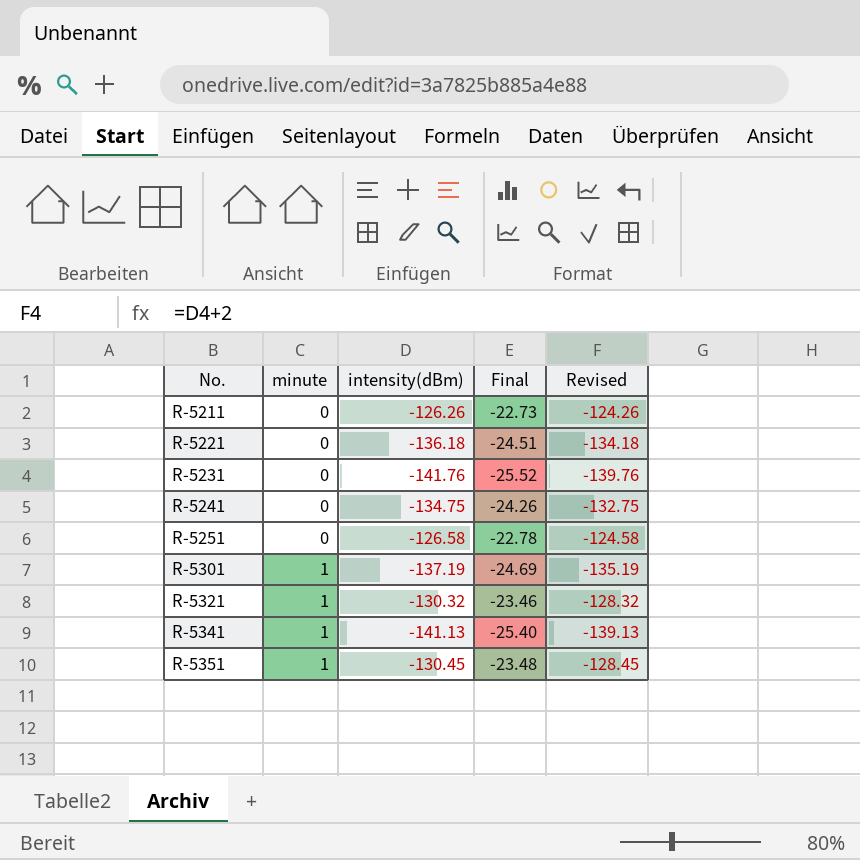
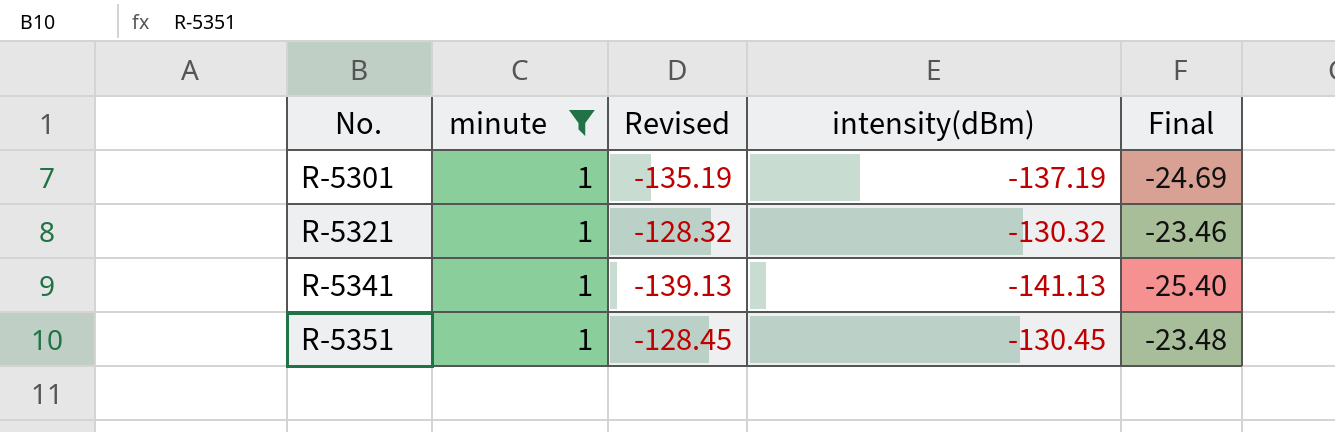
filter: none -> minute = 1
column Revised | position: 5 -> 3

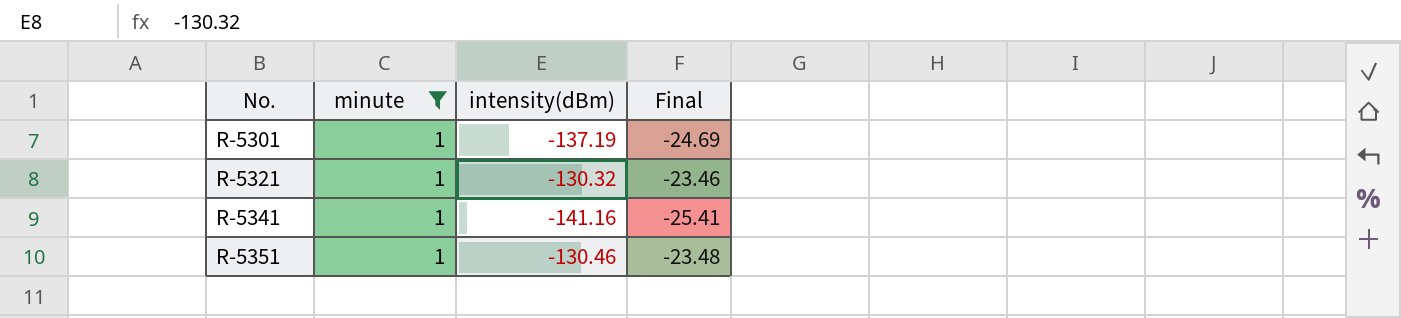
column Revised | formula: [intensity(dBm)] + 2 -> none
R-5341 | intensity(dBm): -141.13 -> -141.16
R-5341 | Final: -25.40 -> -25.41
R-5351 | intensity(dBm): -130.45 -> -130.46

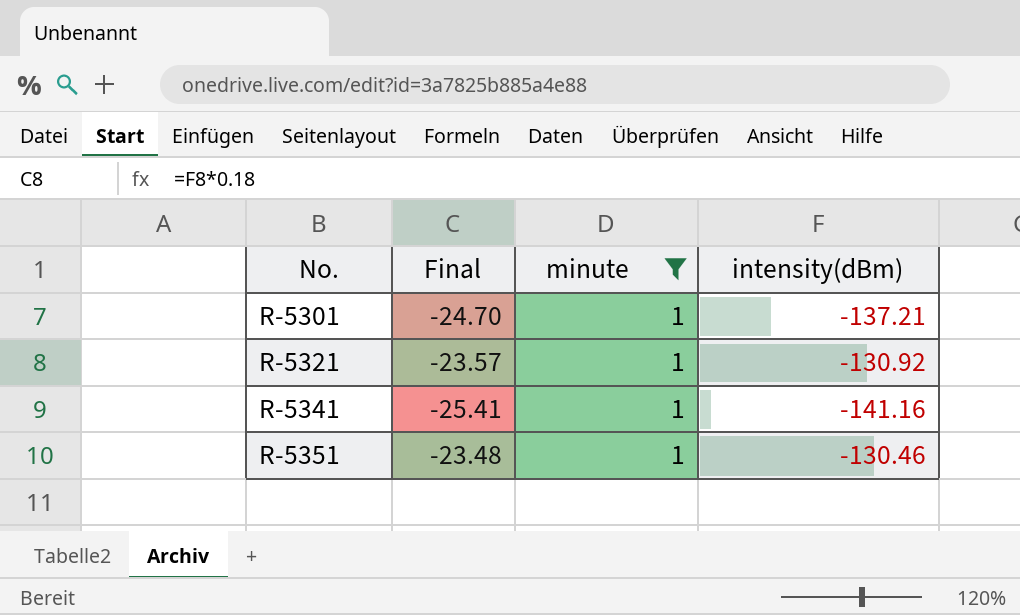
column Final | position: 4 -> 2
R-5301 | Final: -24.69 -> -24.70
R-5301 | intensity(dBm): -137.19 -> -137.21
R-5321 | Final: -23.46 -> -23.57
R-5321 | intensity(dBm): -130.32 -> -130.92

